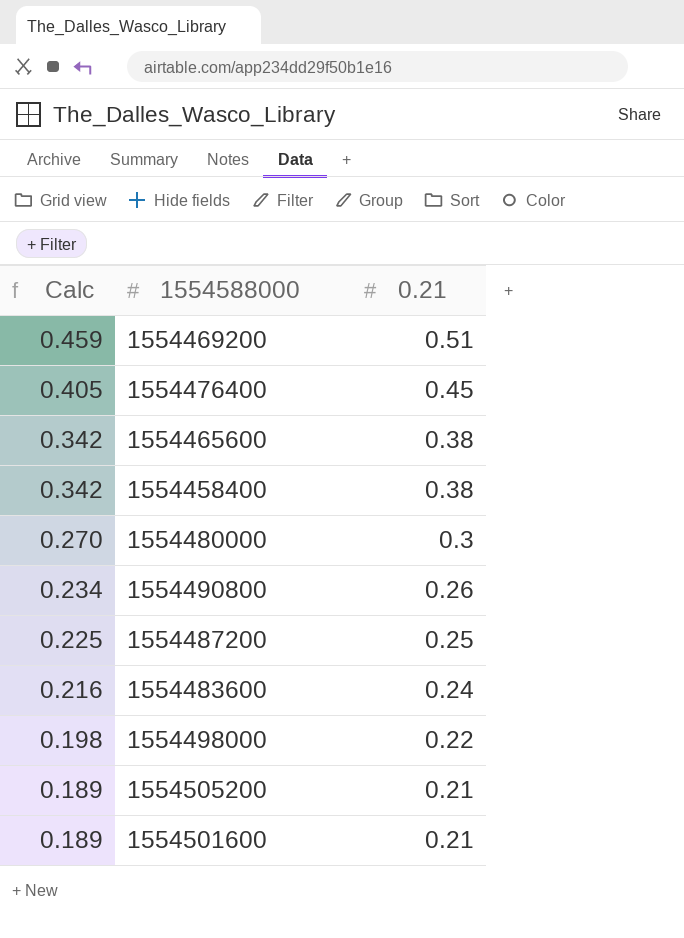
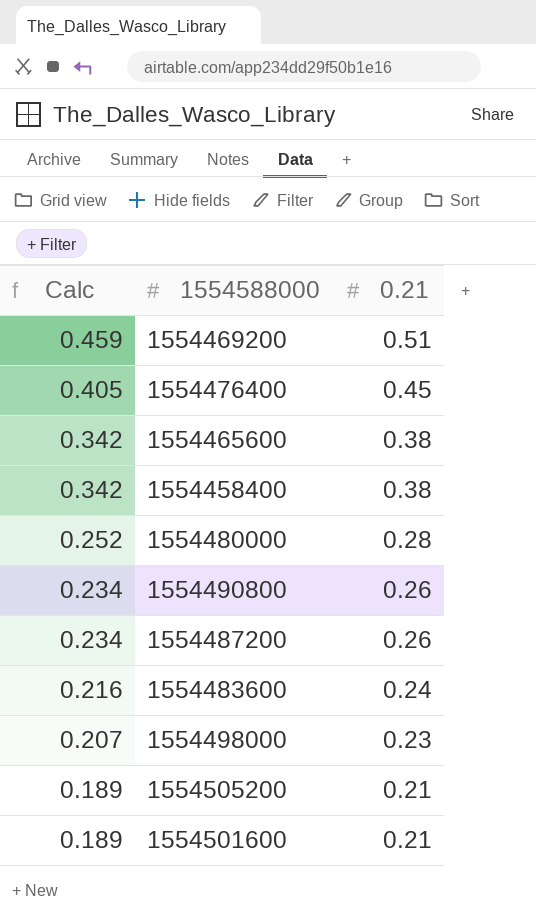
1554480000 | Calc: 0.270 -> 0.252
1554480000 | 0.21: 0.3 -> 0.28
1554487200 | Calc: 0.225 -> 0.234
1554487200 | 0.21: 0.25 -> 0.26
1554498000 | Calc: 0.198 -> 0.207
1554498000 | 0.21: 0.22 -> 0.23

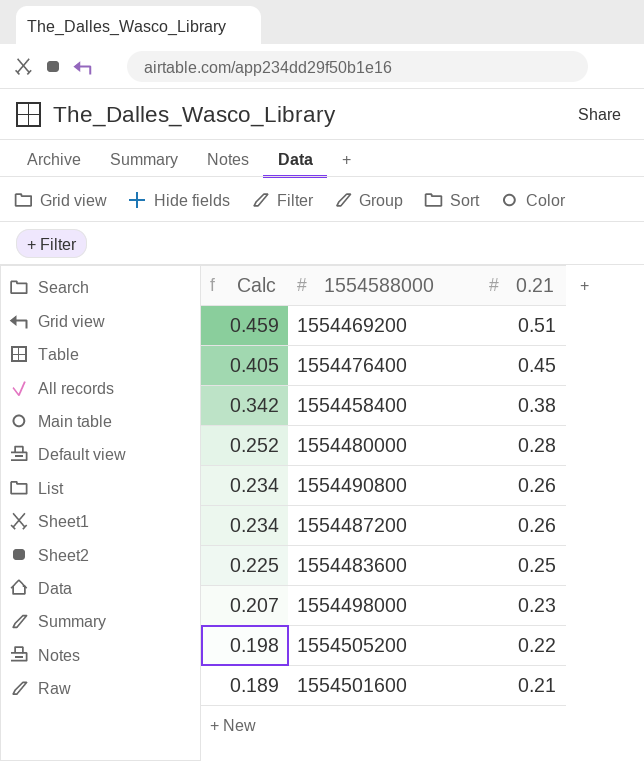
row 1554465600: 0.342 | 0.38 -> none
1554483600 | Calc: 0.216 -> 0.225
1554483600 | 0.21: 0.24 -> 0.25
1554505200 | Calc: 0.189 -> 0.198
1554505200 | 0.21: 0.21 -> 0.22

